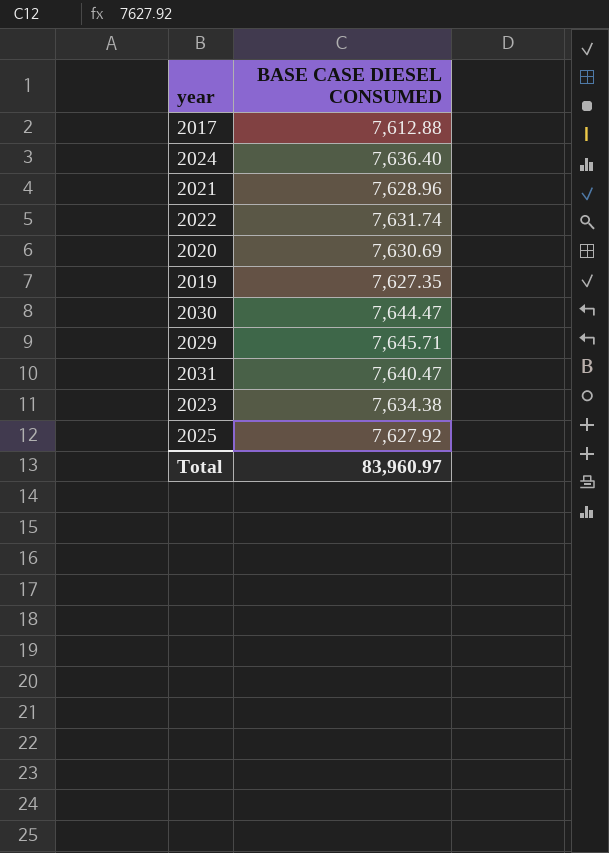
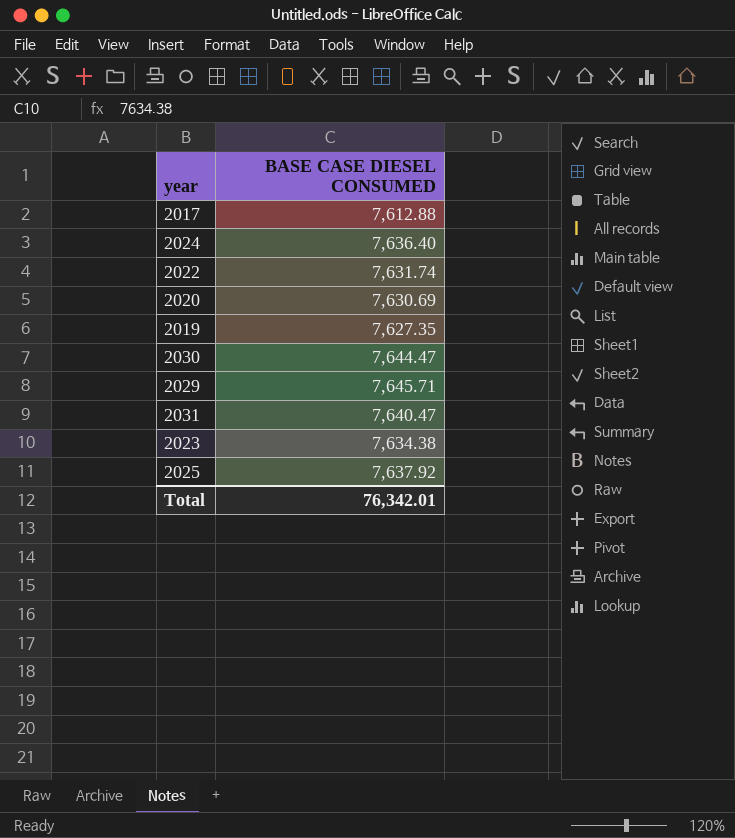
row 2021: 7,628.96 -> none
2025 | BASE CASE DIESEL CONSUMED: 7,627.92 -> 7,637.92
Total | BASE CASE DIESEL CONSUMED: 83,960.97 -> 76,342.01

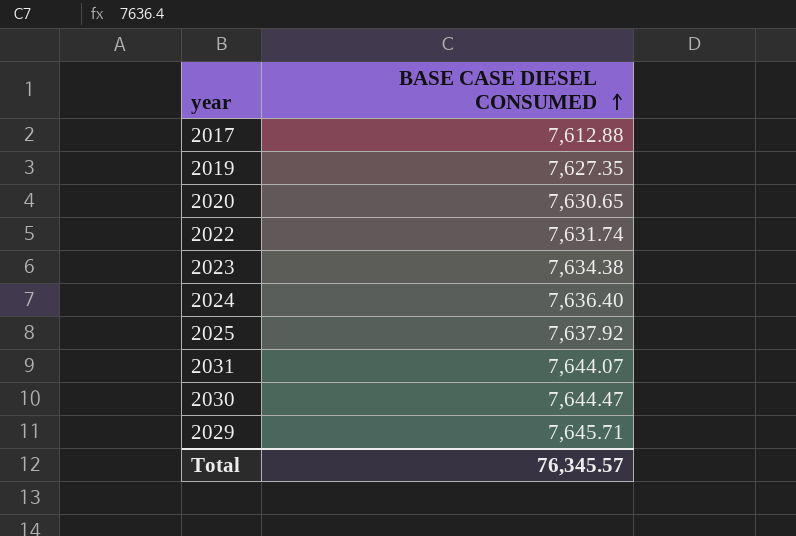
row order: none -> BASE CASE DIESEL CONSUMED ascending
2020 | BASE CASE DIESEL CONSUMED: 7,630.69 -> 7,630.65
2031 | BASE CASE DIESEL CONSUMED: 7,640.47 -> 7,644.07
Total | BASE CASE DIESEL CONSUMED: 76,342.01 -> 76,345.57

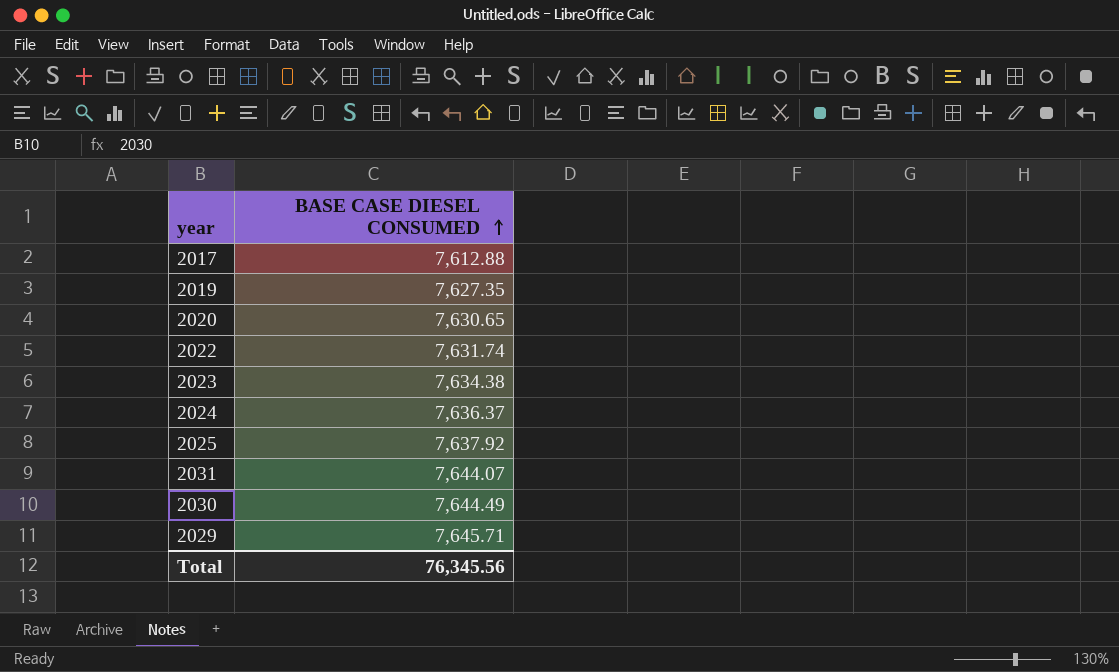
2024 | BASE CASE DIESEL CONSUMED: 7,636.40 -> 7,636.37
2030 | BASE CASE DIESEL CONSUMED: 7,644.47 -> 7,644.49
Total | BASE CASE DIESEL CONSUMED: 76,345.57 -> 76,345.56

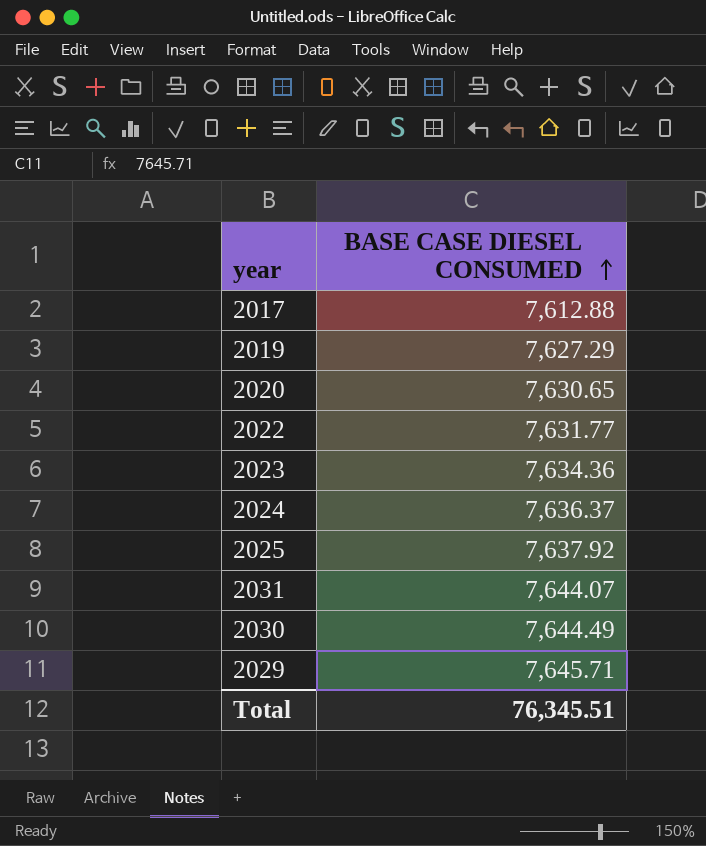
2019 | BASE CASE DIESEL CONSUMED: 7,627.35 -> 7,627.29
2022 | BASE CASE DIESEL CONSUMED: 7,631.74 -> 7,631.77
2023 | BASE CASE DIESEL CONSUMED: 7,634.38 -> 7,634.36
Total | BASE CASE DIESEL CONSUMED: 76,345.56 -> 76,345.51

